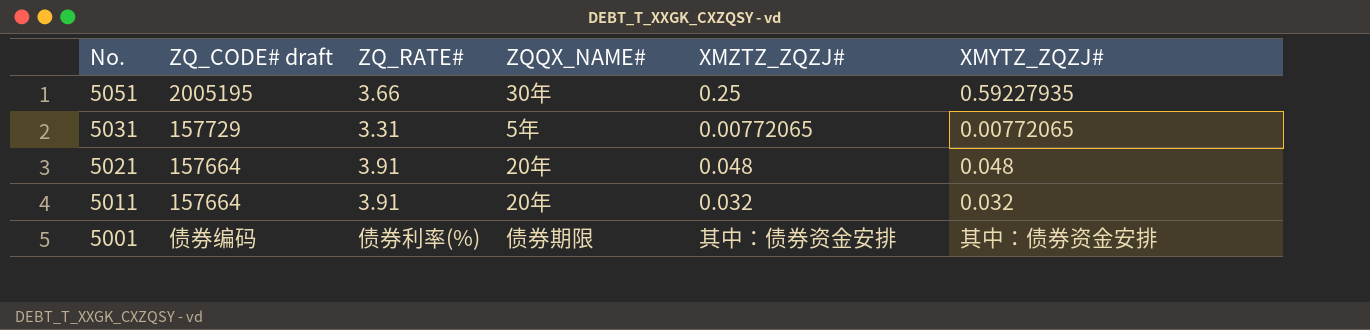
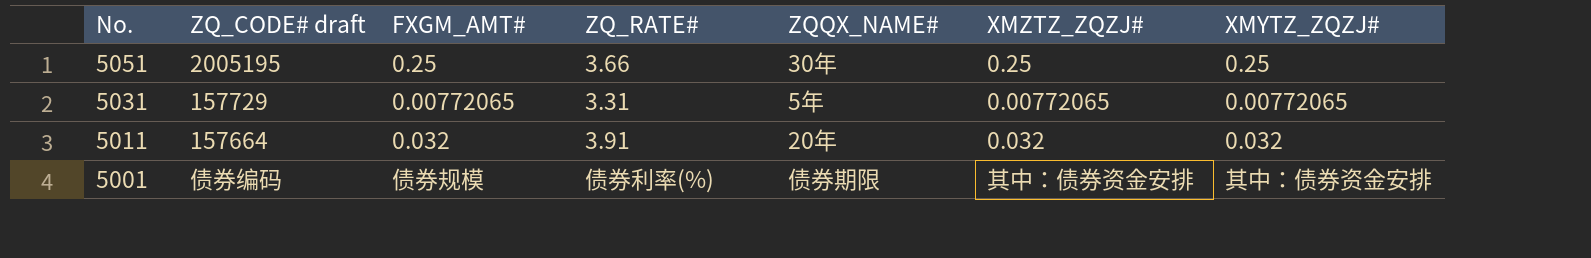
column FXGM_AMT# | position: none -> 3
row 5021: 157664 | 3.91 | 20年 | 0.048 | 0.048 -> none
5051 | XMYTZ_ZQZJ#: 0.59227935 -> 0.25

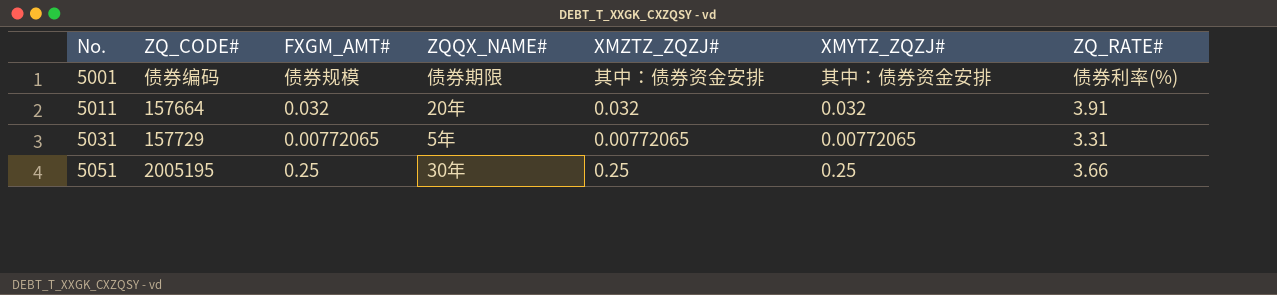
row order: No. descending -> No. ascending
column name: ZQ_CODE# draft -> ZQ_CODE#
column ZQ_RATE# | position: 4 -> 7

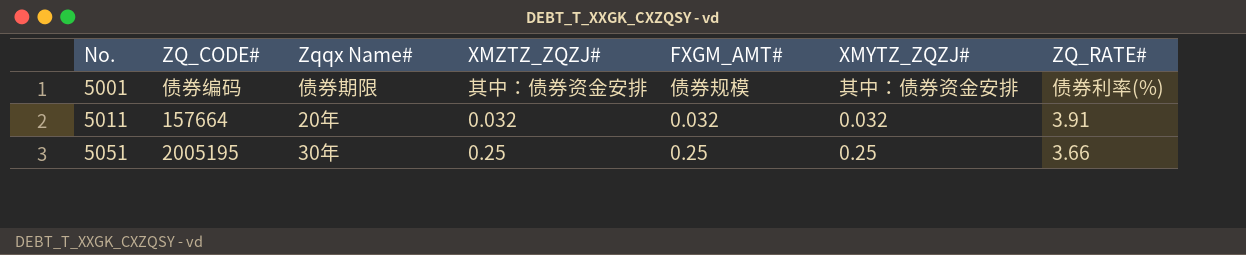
column name: ZQQX_NAME# -> Zqqx Name#
column FXGM_AMT# | position: 3 -> 5
row 5031: 157729 | 0.00772065 | 5年 | 0.00772065 | 0.00772065 | 3.31 -> none

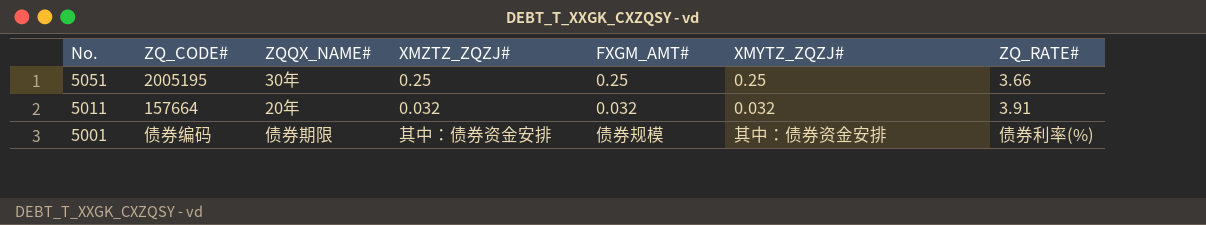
row order: No. ascending -> No. descending
column name: Zqqx Name# -> ZQQX_NAME#

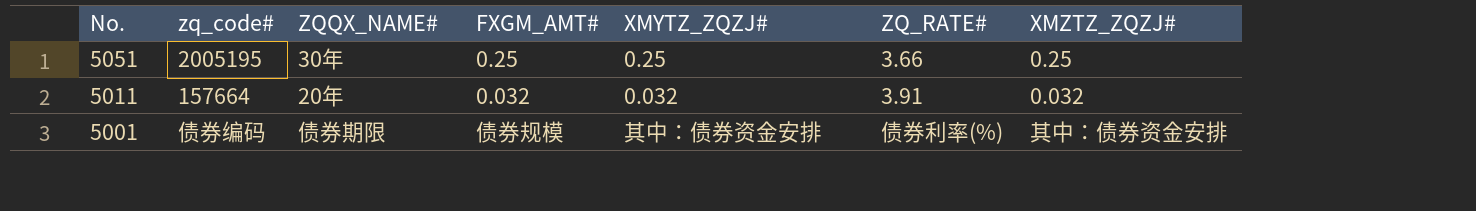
column name: ZQ_CODE# -> zq_code#
column XMZTZ_ZQZJ# | position: 4 -> 7

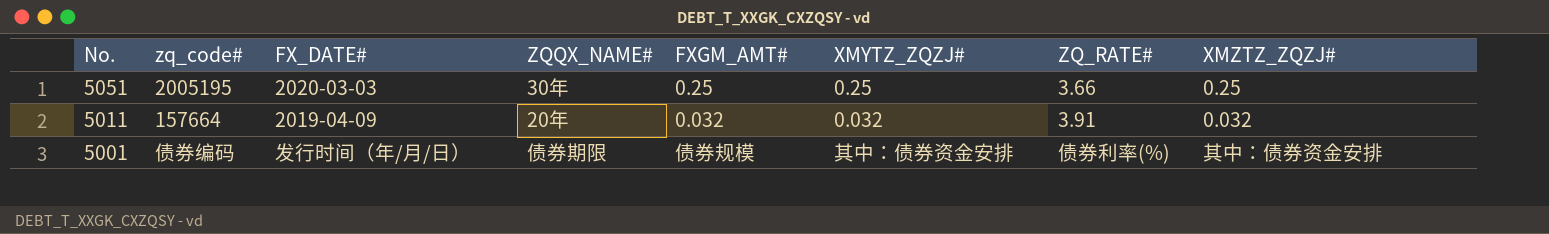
column FX_DATE# | position: none -> 3

